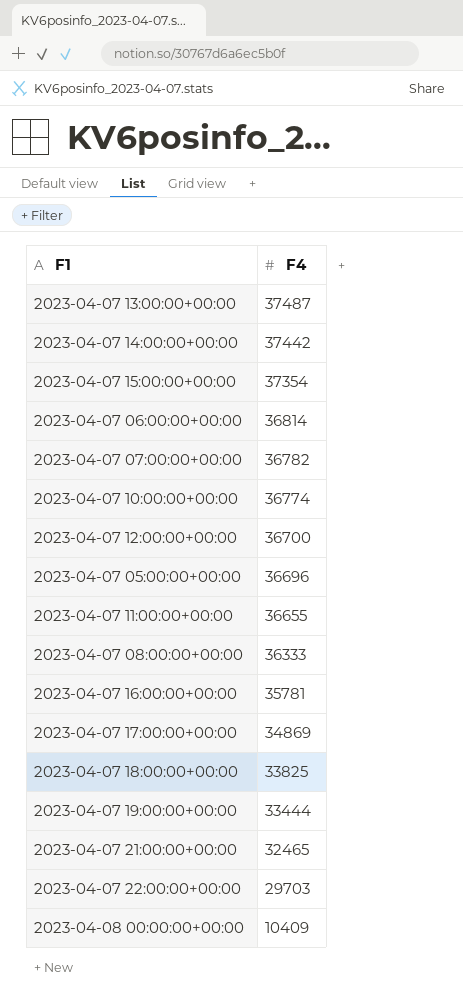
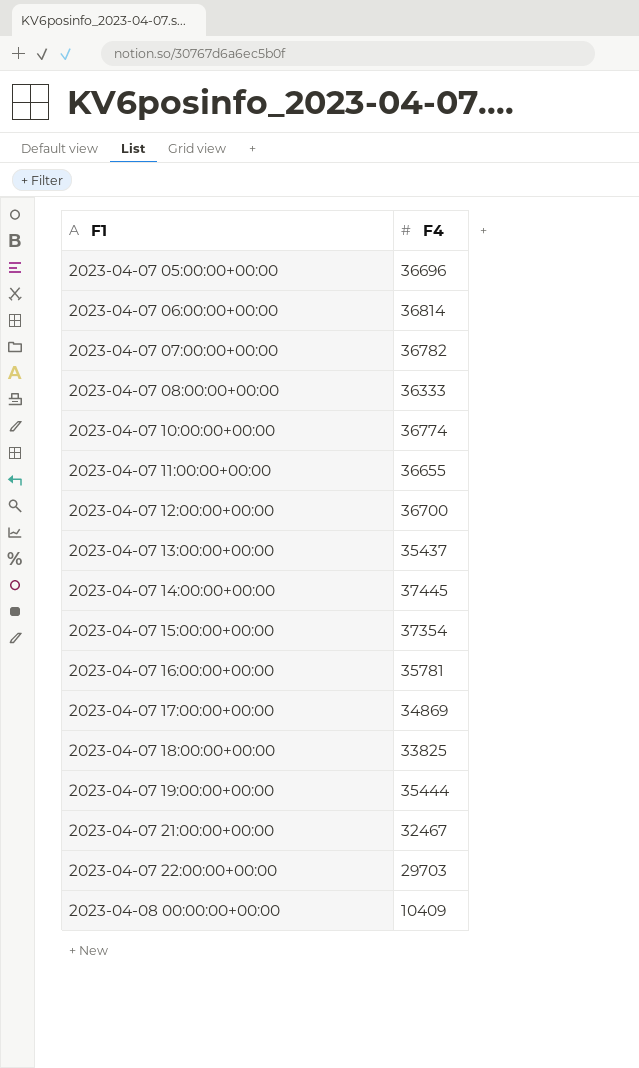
row order: F4 descending -> F1 ascending
2023-04-07 13:00:00+00:00 | F4: 37487 -> 35437
2023-04-07 14:00:00+00:00 | F4: 37442 -> 37445
2023-04-07 19:00:00+00:00 | F4: 33444 -> 35444
2023-04-07 21:00:00+00:00 | F4: 32465 -> 32467

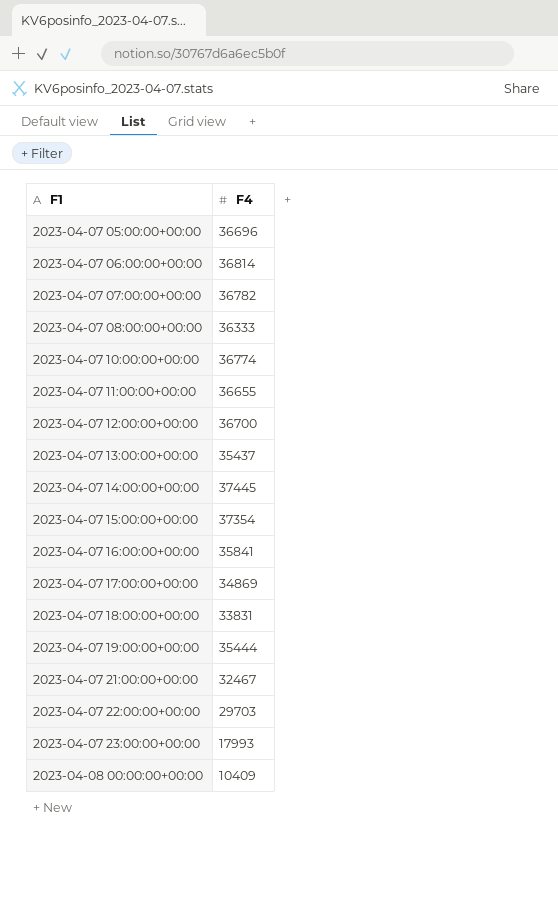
2023-04-07 16:00:00+00:00 | F4: 35781 -> 35841
2023-04-07 18:00:00+00:00 | F4: 33825 -> 33831
row 2023-04-07 23:00:00+00:00: none -> 17993

